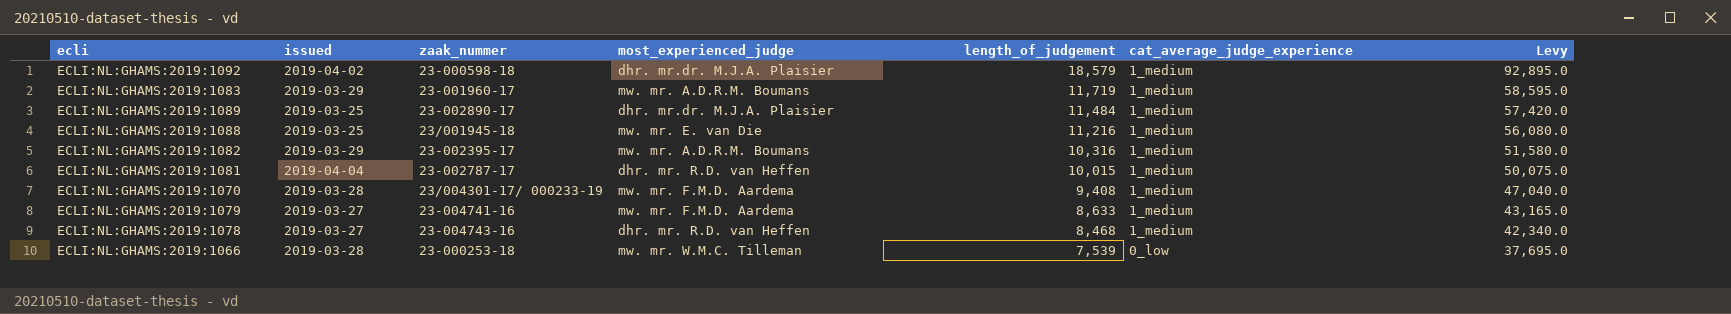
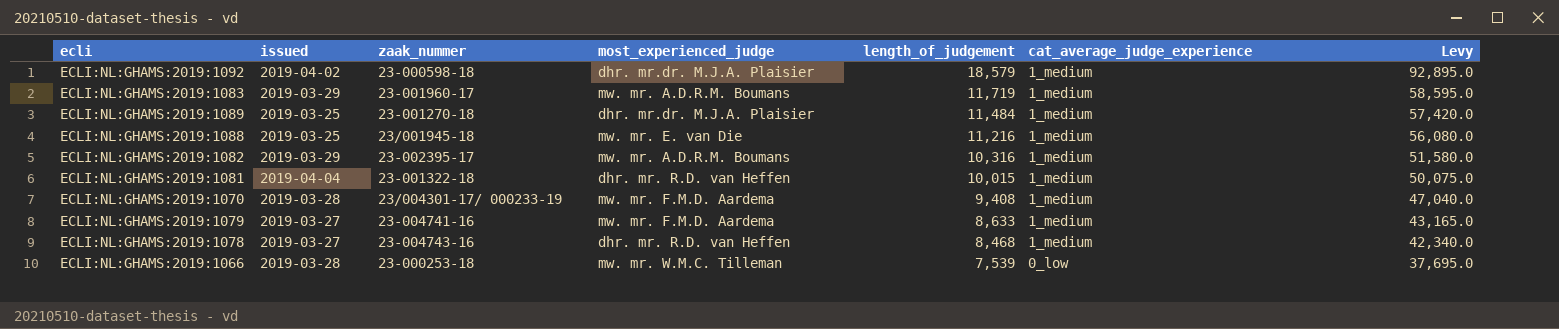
ECLI:NL:GHAMS:2019:1089 | zaak_nummer: 23-002890-17 -> 23-001270-18
ECLI:NL:GHAMS:2019:1081 | zaak_nummer: 23-002787-17 -> 23-001322-18

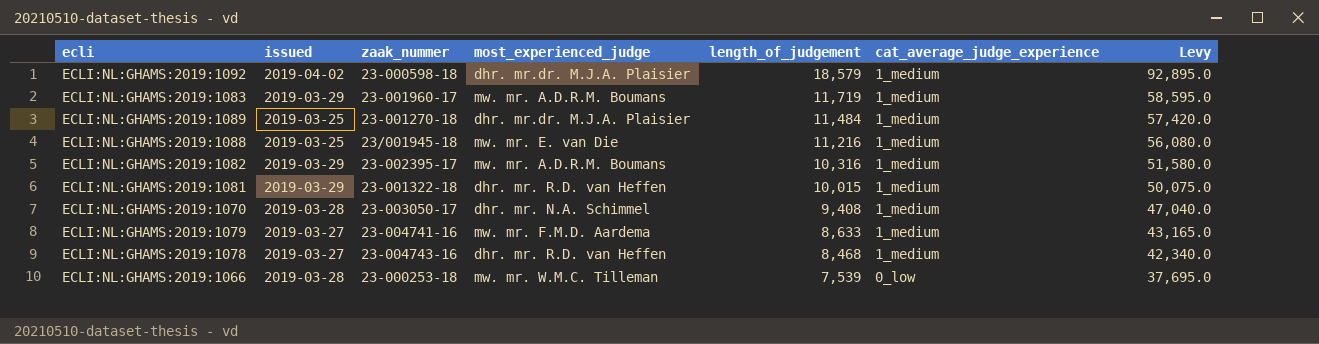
ECLI:NL:GHAMS:2019:1081 | issued: 2019-04-04 -> 2019-03-29
ECLI:NL:GHAMS:2019:1070 | zaak_nummer: 23/004301-17/ 000233-19 -> 23-003050-17
ECLI:NL:GHAMS:2019:1070 | most_experienced_judge: mw. mr. F.M.D. Aardema -> dhr. mr. N.A. Schimmel

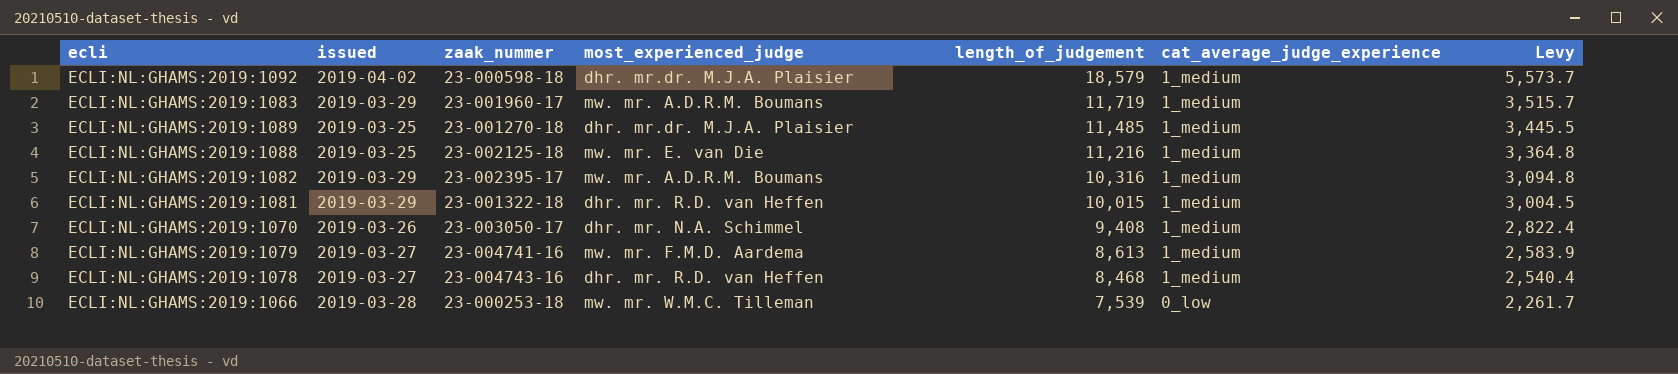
column Levy | formula: [length_of_judgement] * 5 -> [length_of_judgement] * 0.3
ECLI:NL:GHAMS:2019:1089 | length_of_judgement: 11,484 -> 11,485
ECLI:NL:GHAMS:2019:1088 | zaak_nummer: 23/001945-18 -> 23-002125-18
ECLI:NL:GHAMS:2019:1070 | issued: 2019-03-28 -> 2019-03-26
ECLI:NL:GHAMS:2019:1079 | length_of_judgement: 8,633 -> 8,613

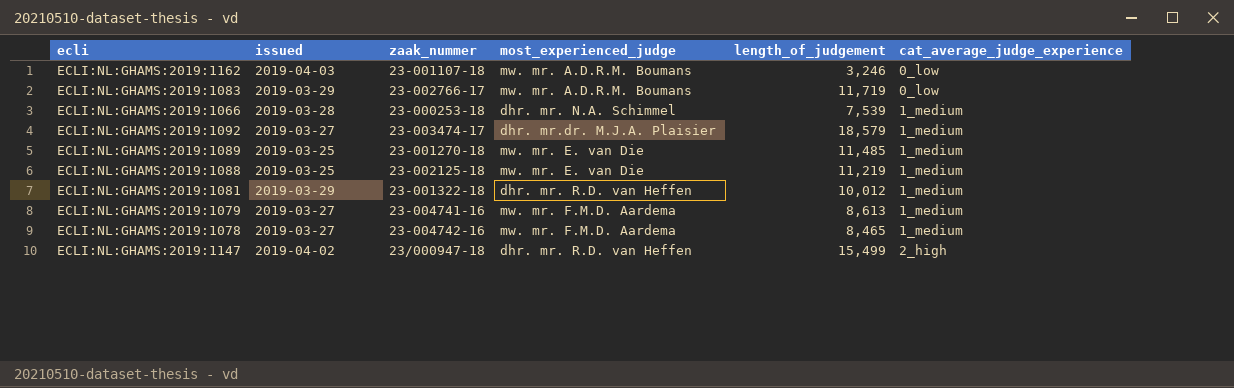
row order: length_of_judgement descending -> cat_average_judge_experience ascending
column Levy | formula: [length_of_judgement] * 0.3 -> none
row ECLI:NL:GHAMS:2019:1082: 2019-03-29 | 23-002395-17 | mw. mr. A.D.R.M. Boumans | 10,316 | 1_medium | 3,094.8 -> none
row ECLI:NL:GHAMS:2019:1070: 2019-03-26 | 23-003050-17 | dhr. mr. N.A. Schimmel | 9,408 | 1_medium | 2,822.4 -> none
row ECLI:NL:GHAMS:2019:1162: none -> 2019-04-03 | 23-001107-18 | mw. mr. A.D.R.M. Boumans | 3,246 | 0_low
ECLI:NL:GHAMS:2019:1083 | zaak_nummer: 23-001960-17 -> 23-002766-17
ECLI:NL:GHAMS:2019:1083 | cat_average_judge_experience: 1_medium -> 0_low
ECLI:NL:GHAMS:2019:1066 | most_experienced_judge: mw. mr. W.M.C. Tilleman -> dhr. mr. N.A. Schimmel
ECLI:NL:GHAMS:2019:1066 | cat_average_judge_experience: 0_low -> 1_medium
ECLI:NL:GHAMS:2019:1092 | issued: 2019-04-02 -> 2019-03-27
ECLI:NL:GHAMS:2019:1092 | zaak_nummer: 23-000598-18 -> 23-003474-17
ECLI:NL:GHAMS:2019:1089 | most_experienced_judge: dhr. mr.dr. M.J.A. Plaisier -> mw. mr. E. van Die
ECLI:NL:GHAMS:2019:1088 | length_of_judgement: 11,216 -> 11,219
ECLI:NL:GHAMS:2019:1081 | length_of_judgement: 10,015 -> 10,012
ECLI:NL:GHAMS:2019:1078 | zaak_nummer: 23-004743-16 -> 23-004742-16
ECLI:NL:GHAMS:2019:1078 | most_experienced_judge: dhr. mr. R.D. van Heffen -> mw. mr. F.M.D. Aardema
ECLI:NL:GHAMS:2019:1078 | length_of_judgement: 8,468 -> 8,465
row ECLI:NL:GHAMS:2019:1147: none -> 2019-04-02 | 23/000947-18 | dhr. mr. R.D. van Heffen | 15,499 | 2_high

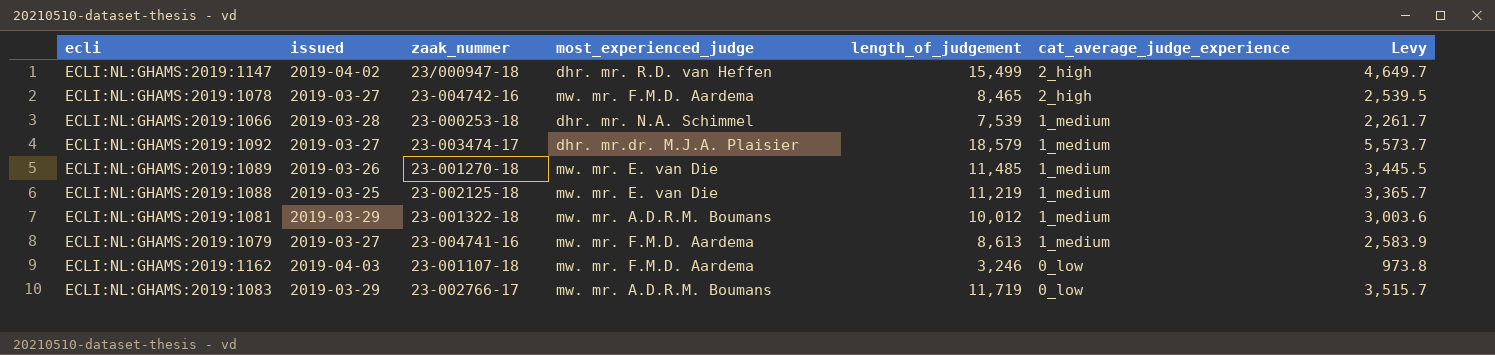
row order: cat_average_judge_experience ascending -> cat_average_judge_experience descending
column Levy | formula: none -> [length_of_judgement] * 0.3
ECLI:NL:GHAMS:2019:1078 | cat_average_judge_experience: 1_medium -> 2_high
ECLI:NL:GHAMS:2019:1089 | issued: 2019-03-25 -> 2019-03-26
ECLI:NL:GHAMS:2019:1081 | most_experienced_judge: dhr. mr. R.D. van Heffen -> mw. mr. A.D.R.M. Boumans
ECLI:NL:GHAMS:2019:1162 | most_experienced_judge: mw. mr. A.D.R.M. Boumans -> mw. mr. F.M.D. Aardema

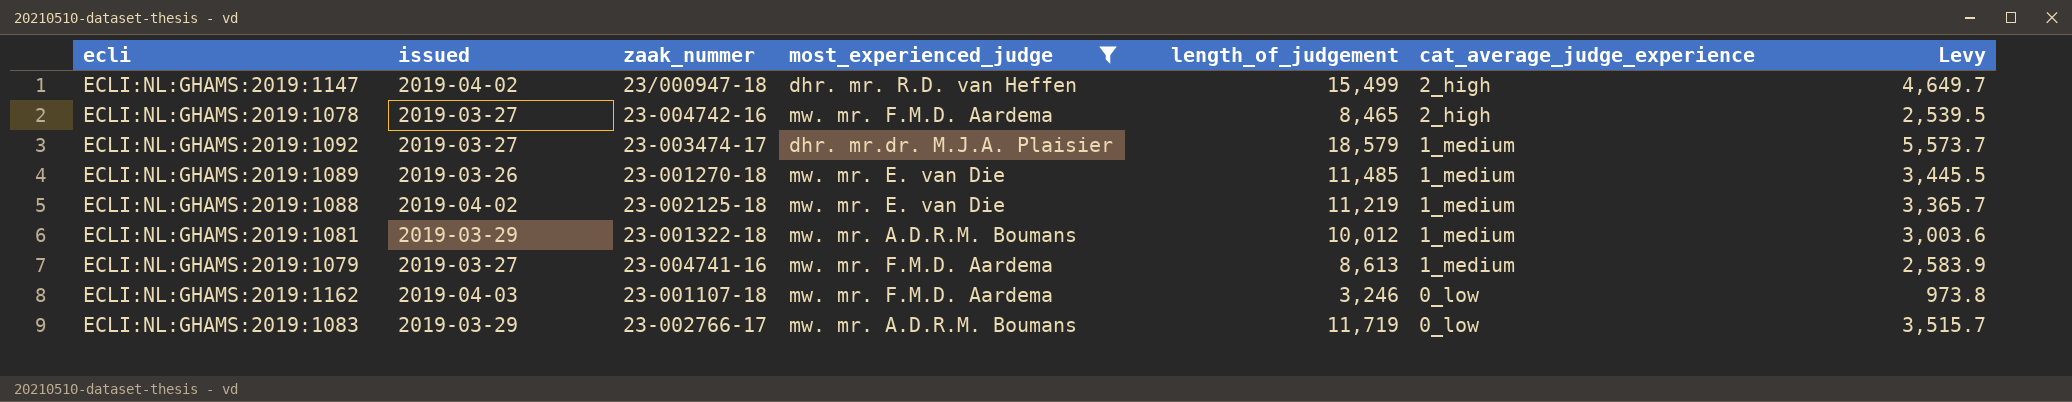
filter: none -> most_experienced_judge != dhr. mr. N.A. Schimmel
ECLI:NL:GHAMS:2019:1088 | issued: 2019-03-25 -> 2019-04-02

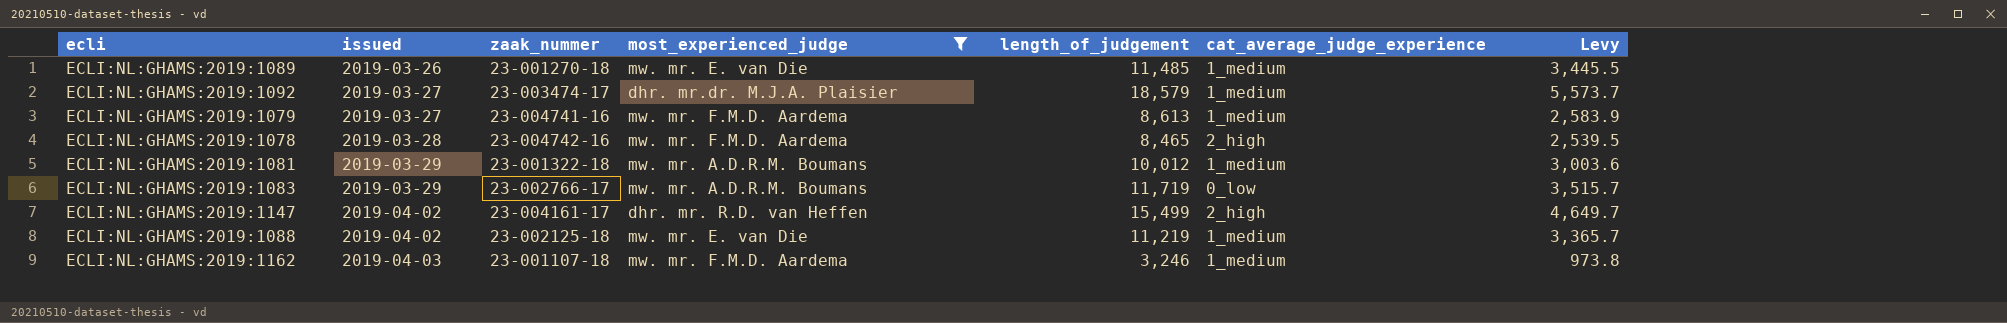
row order: cat_average_judge_experience descending -> issued ascending
ECLI:NL:GHAMS:2019:1078 | issued: 2019-03-27 -> 2019-03-28
ECLI:NL:GHAMS:2019:1147 | zaak_nummer: 23/000947-18 -> 23-004161-17
ECLI:NL:GHAMS:2019:1162 | cat_average_judge_experience: 0_low -> 1_medium

